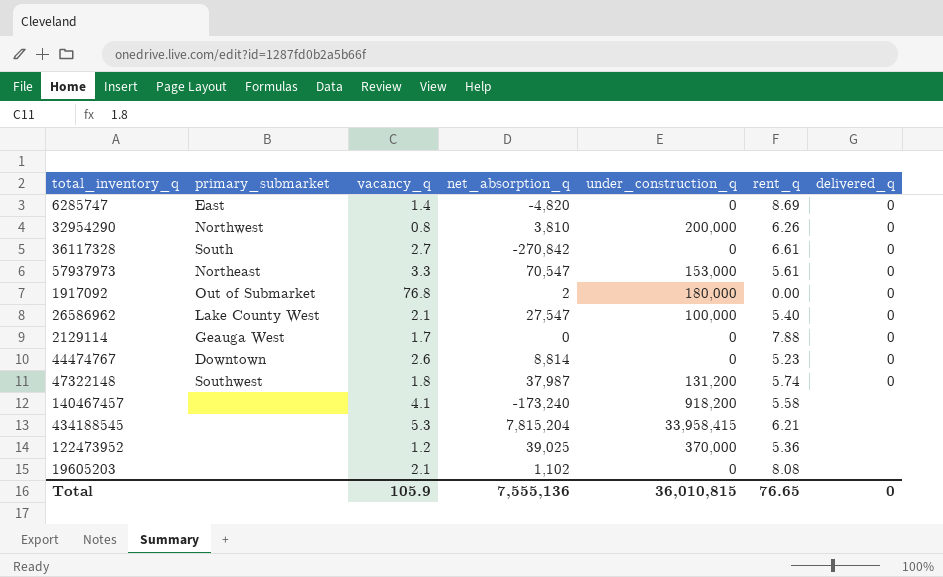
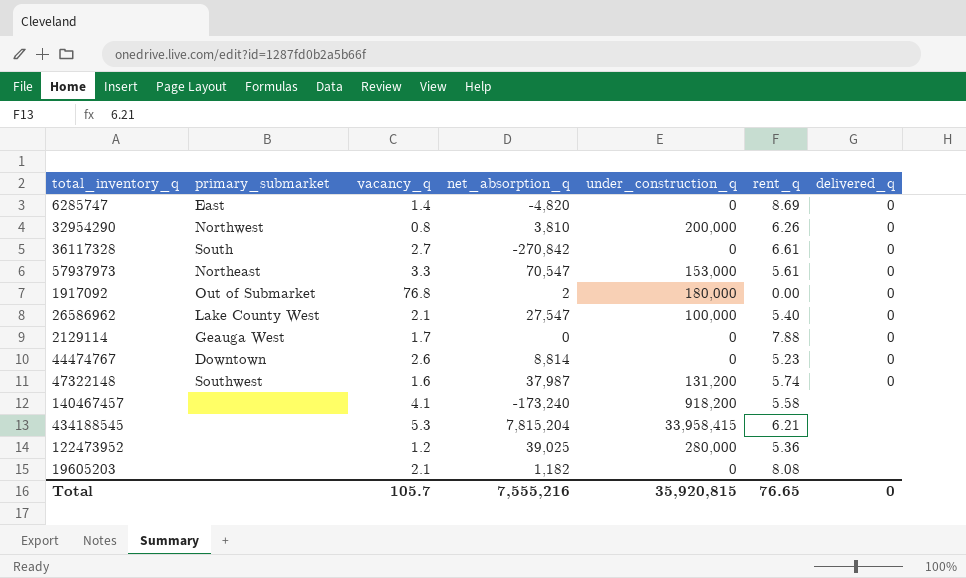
47322148 | vacancy_q: 1.8 -> 1.6
122473952 | under_construction_q: 370,000 -> 280,000
19605203 | net_absorption_q: 1,102 -> 1,182
Total | vacancy_q: 105.9 -> 105.7
Total | net_absorption_q: 7,555,136 -> 7,555,216
Total | under_construction_q: 36,010,815 -> 35,920,815

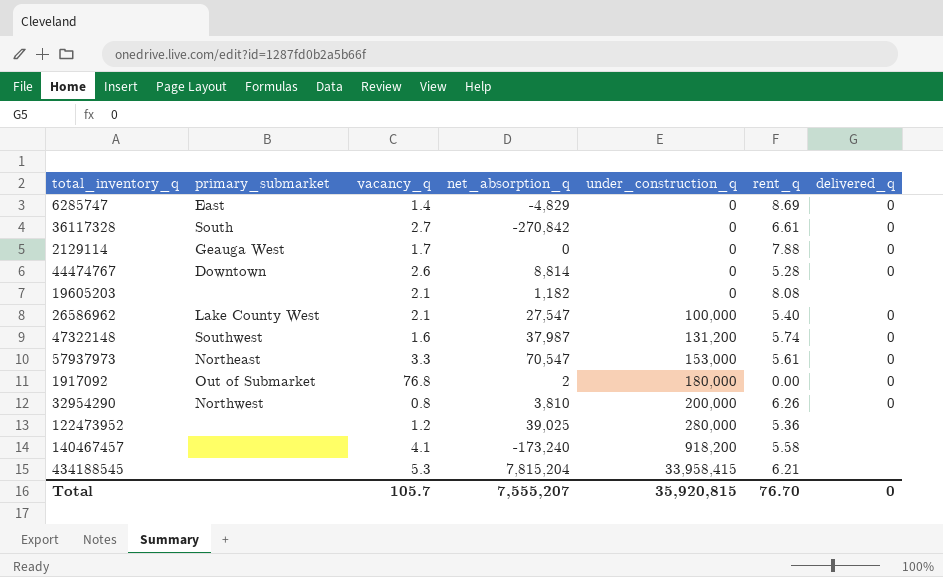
row order: none -> under_construction_q ascending
6285747 | net_absorption_q: -4,820 -> -4,829
44474767 | rent_q: 5.23 -> 5.28
Total | net_absorption_q: 7,555,216 -> 7,555,207
Total | rent_q: 76.65 -> 76.70

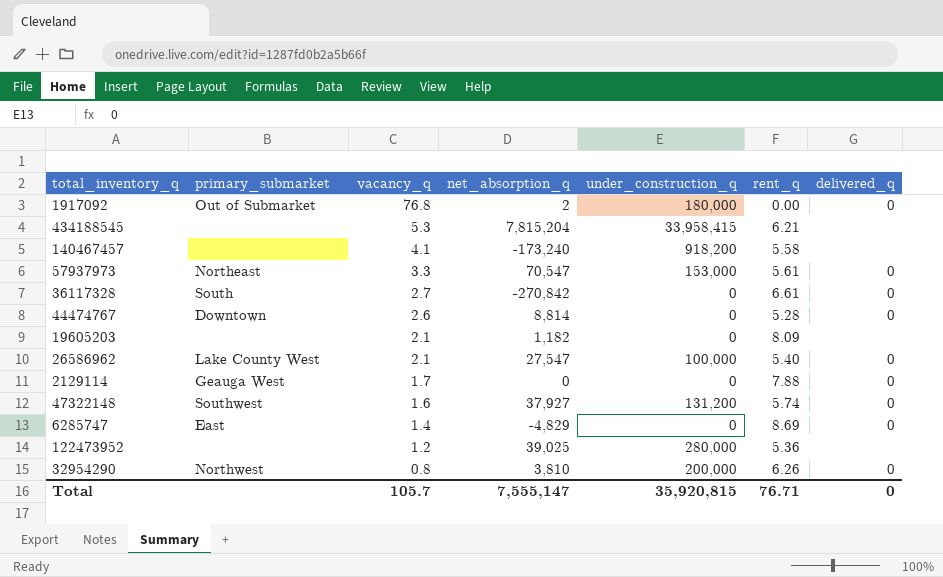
row order: under_construction_q ascending -> vacancy_q descending
19605203 | rent_q: 8.08 -> 8.09
47322148 | net_absorption_q: 37,987 -> 37,927
Total | net_absorption_q: 7,555,207 -> 7,555,147
Total | rent_q: 76.70 -> 76.71

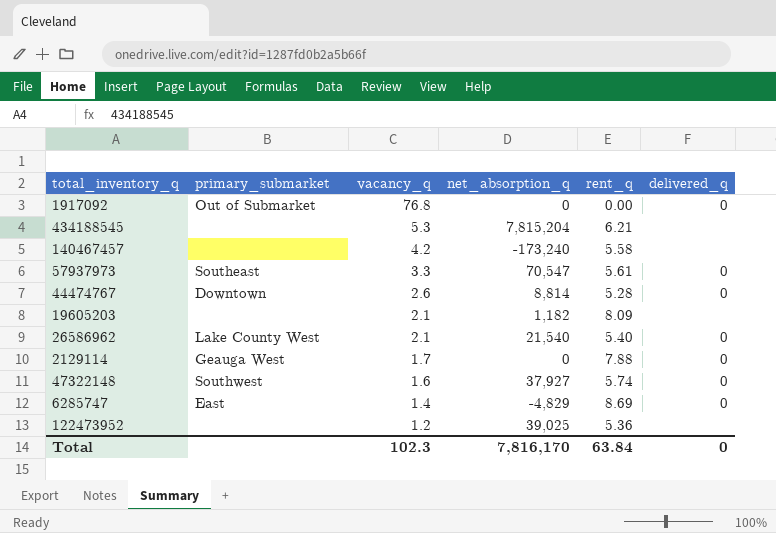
column under_construction_q | position: 5 -> none
row 36117328: South | 2.7 | -270,842 | 0 | 6.61 | 0 -> none
row 32954290: Northwest | 0.8 | 3,810 | 200,000 | 6.26 | 0 -> none
1917092 | net_absorption_q: 2 -> 0
140467457 | vacancy_q: 4.1 -> 4.2
57937973 | primary_submarket: Northeast -> Southeast
26586962 | net_absorption_q: 27,547 -> 21,540
Total | vacancy_q: 105.7 -> 102.3
Total | net_absorption_q: 7,555,147 -> 7,816,170
Total | rent_q: 76.71 -> 63.84

